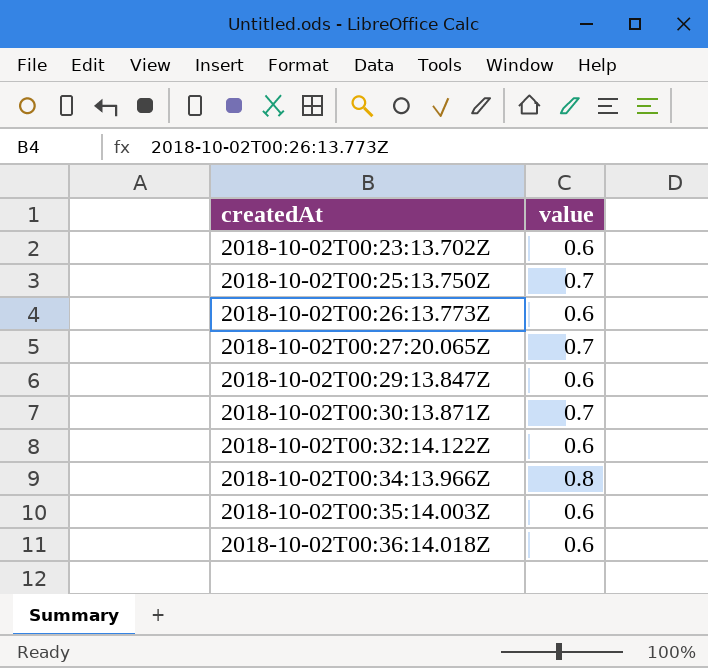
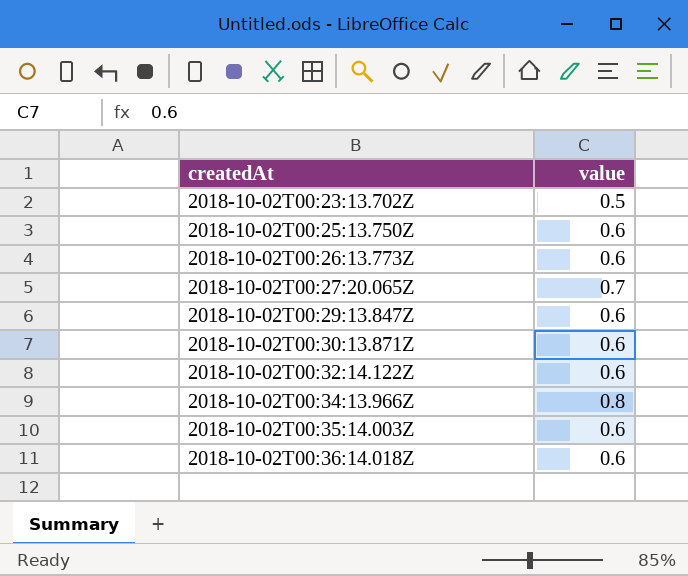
2018-10-02T00:23:13.702Z | value: 0.6 -> 0.5
2018-10-02T00:25:13.750Z | value: 0.7 -> 0.6
2018-10-02T00:30:13.871Z | value: 0.7 -> 0.6

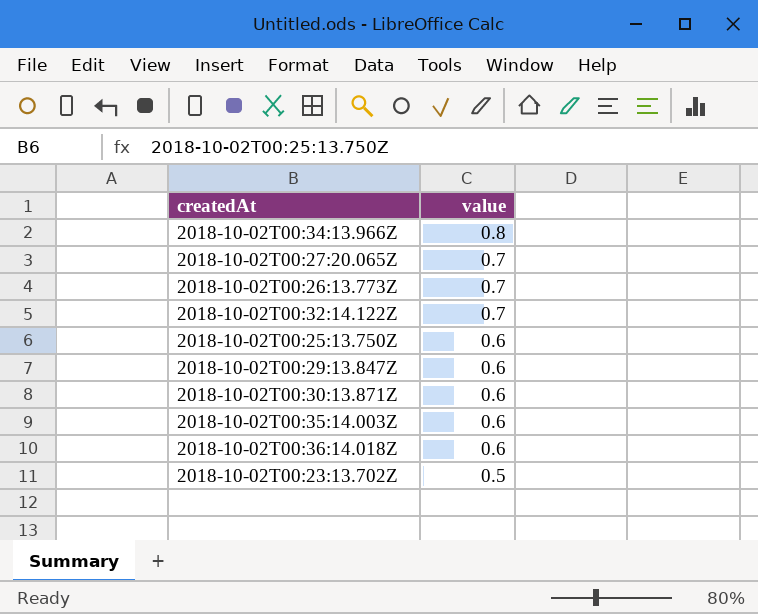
row order: createdAt ascending -> value descending
2018-10-02T00:26:13.773Z | value: 0.6 -> 0.7
2018-10-02T00:32:14.122Z | value: 0.6 -> 0.7

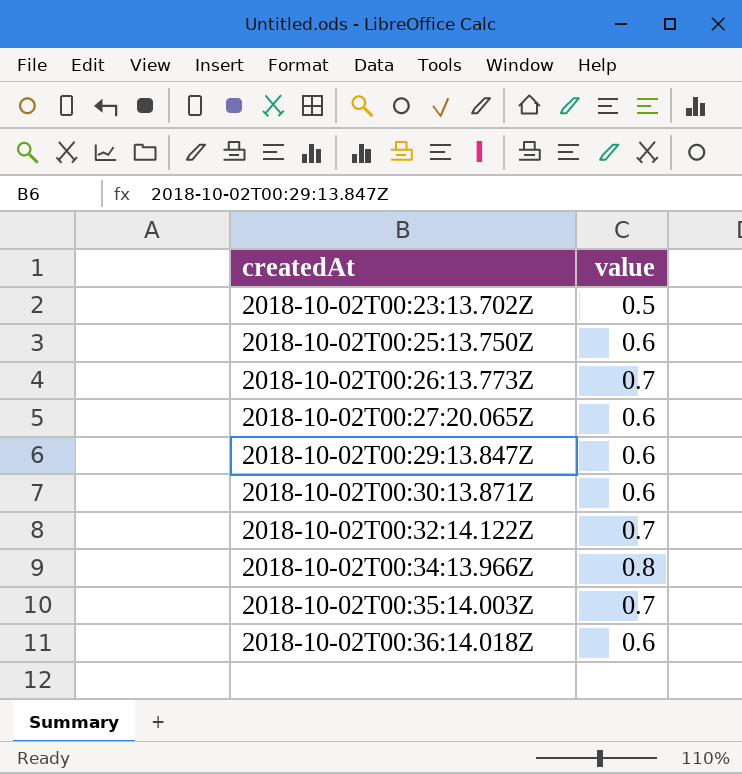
row order: value descending -> createdAt ascending
2018-10-02T00:27:20.065Z | value: 0.7 -> 0.6
2018-10-02T00:35:14.003Z | value: 0.6 -> 0.7

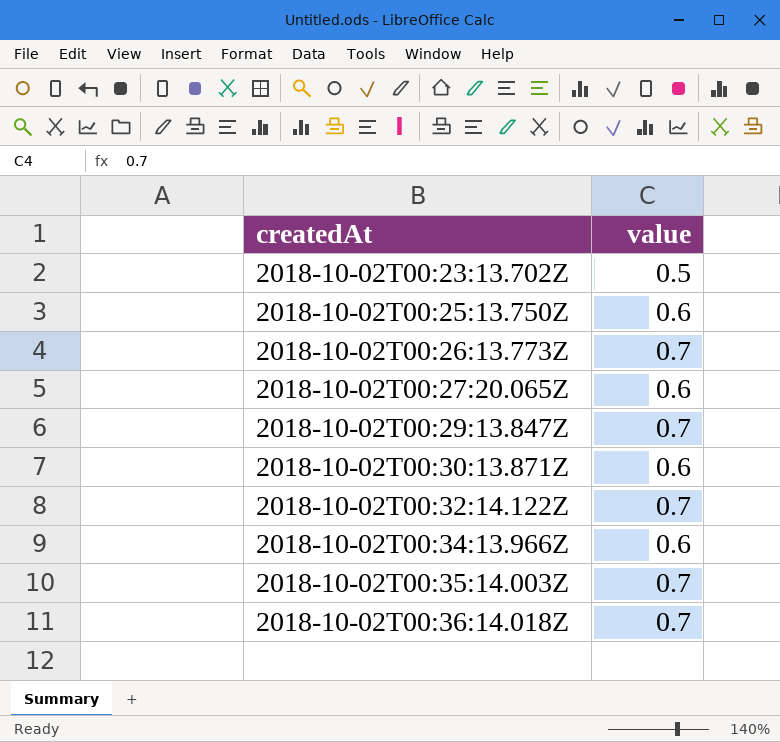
2018-10-02T00:29:13.847Z | value: 0.6 -> 0.7
2018-10-02T00:34:13.966Z | value: 0.8 -> 0.6
2018-10-02T00:36:14.018Z | value: 0.6 -> 0.7

